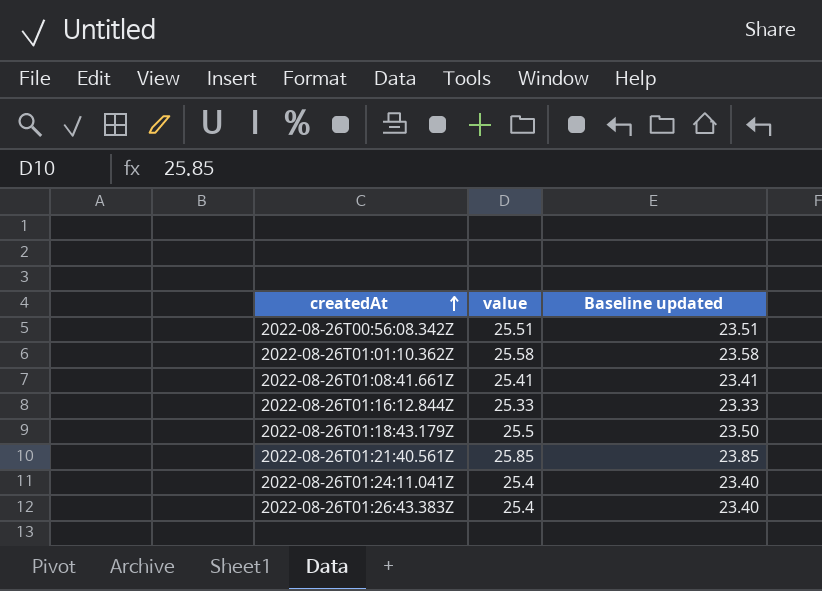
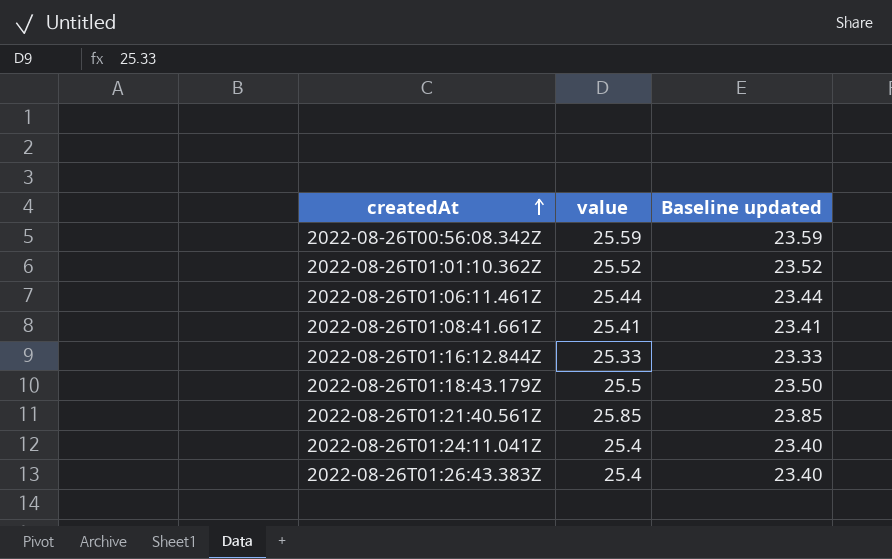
2022-08-26T00:56:08.342Z | value: 25.51 -> 25.59
2022-08-26T00:56:08.342Z | Baseline updated: 23.51 -> 23.59
2022-08-26T01:01:10.362Z | value: 25.58 -> 25.52
2022-08-26T01:01:10.362Z | Baseline updated: 23.58 -> 23.52
row 2022-08-26T01:06:11.461Z: none -> 25.44 | 23.44

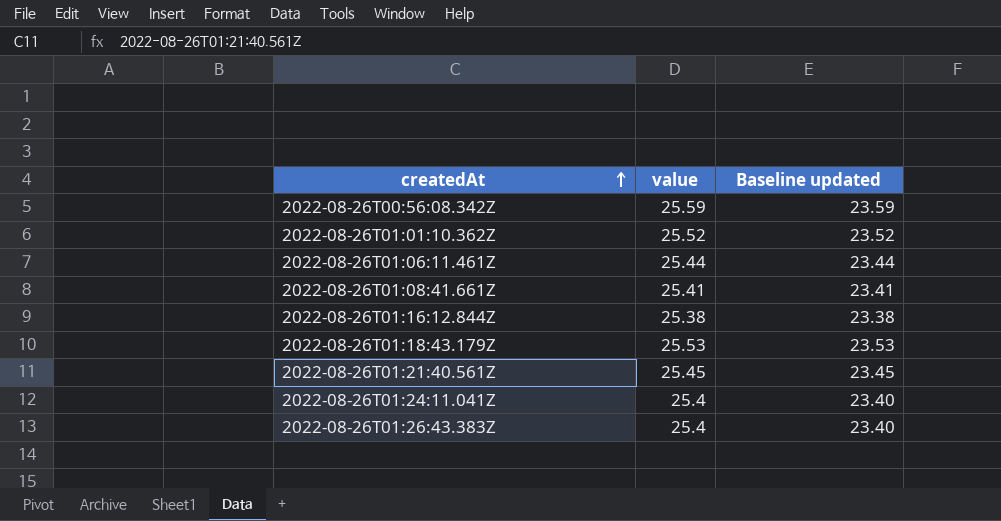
2022-08-26T01:16:12.844Z | value: 25.33 -> 25.38
2022-08-26T01:16:12.844Z | Baseline updated: 23.33 -> 23.38
2022-08-26T01:18:43.179Z | value: 25.5 -> 25.53
2022-08-26T01:18:43.179Z | Baseline updated: 23.50 -> 23.53
2022-08-26T01:21:40.561Z | value: 25.85 -> 25.45
2022-08-26T01:21:40.561Z | Baseline updated: 23.85 -> 23.45

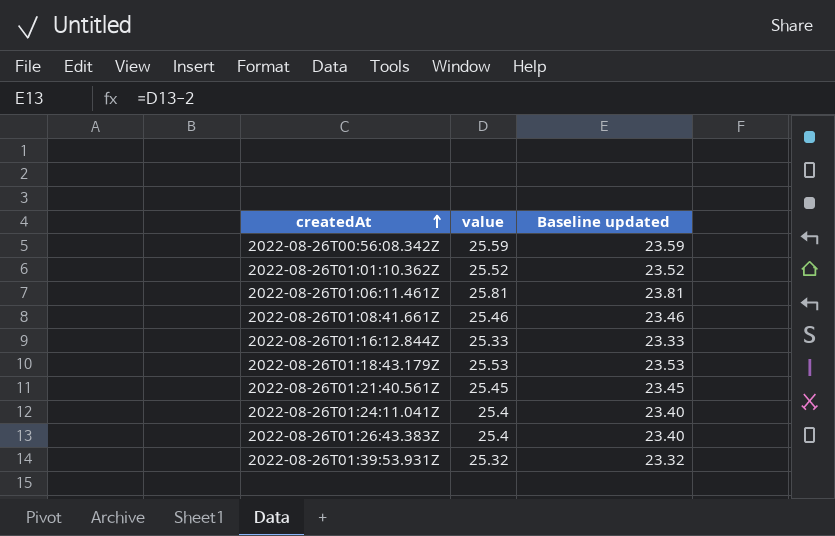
2022-08-26T01:06:11.461Z | value: 25.44 -> 25.81
2022-08-26T01:06:11.461Z | Baseline updated: 23.44 -> 23.81
2022-08-26T01:08:41.661Z | value: 25.41 -> 25.46
2022-08-26T01:08:41.661Z | Baseline updated: 23.41 -> 23.46
2022-08-26T01:16:12.844Z | value: 25.38 -> 25.33
2022-08-26T01:16:12.844Z | Baseline updated: 23.38 -> 23.33
row 2022-08-26T01:39:53.931Z: none -> 25.32 | 23.32

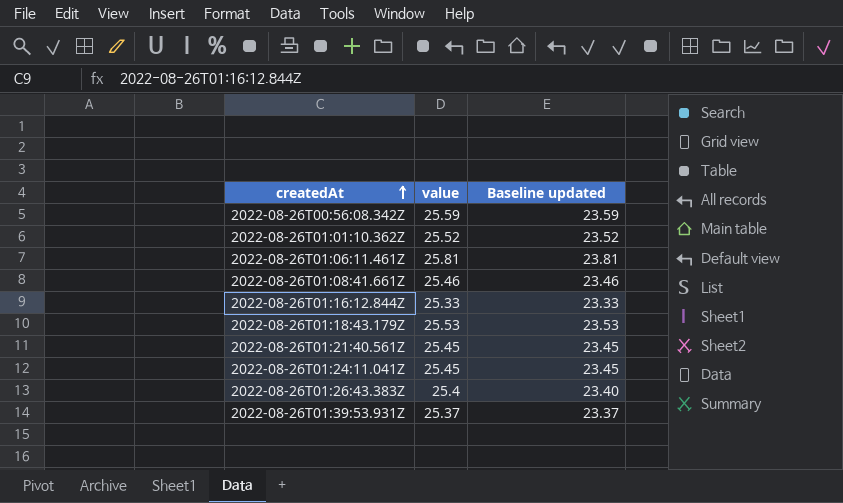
2022-08-26T01:24:11.041Z | value: 25.4 -> 25.45
2022-08-26T01:24:11.041Z | Baseline updated: 23.40 -> 23.45
2022-08-26T01:39:53.931Z | value: 25.32 -> 25.37
2022-08-26T01:39:53.931Z | Baseline updated: 23.32 -> 23.37

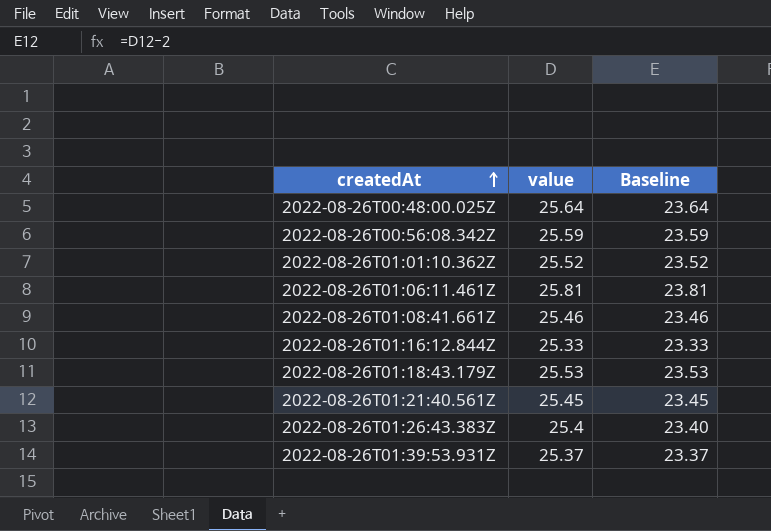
column name: Baseline updated -> Baseline
row 2022-08-26T01:24:11.041Z: 25.45 | 23.45 -> none
row 2022-08-26T00:48:00.025Z: none -> 25.64 | 23.64

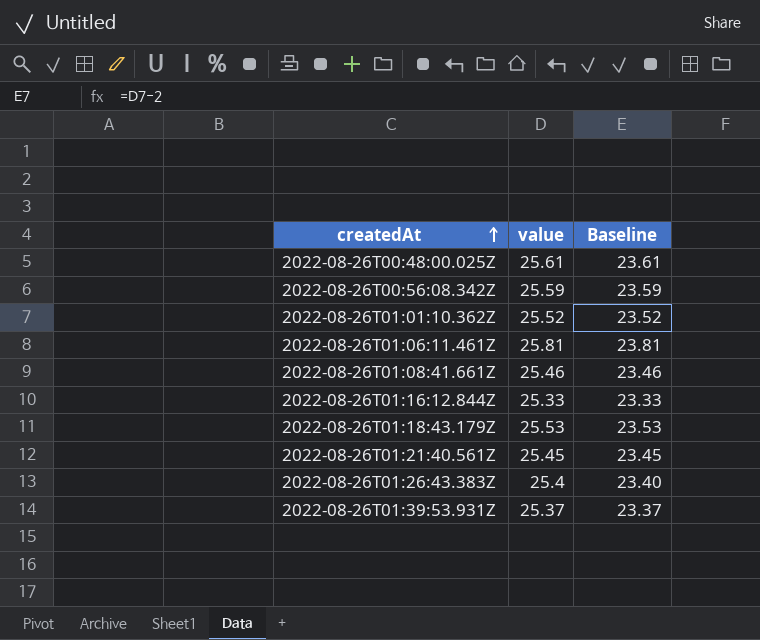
2022-08-26T00:48:00.025Z | value: 25.64 -> 25.61
2022-08-26T00:48:00.025Z | Baseline: 23.64 -> 23.61

